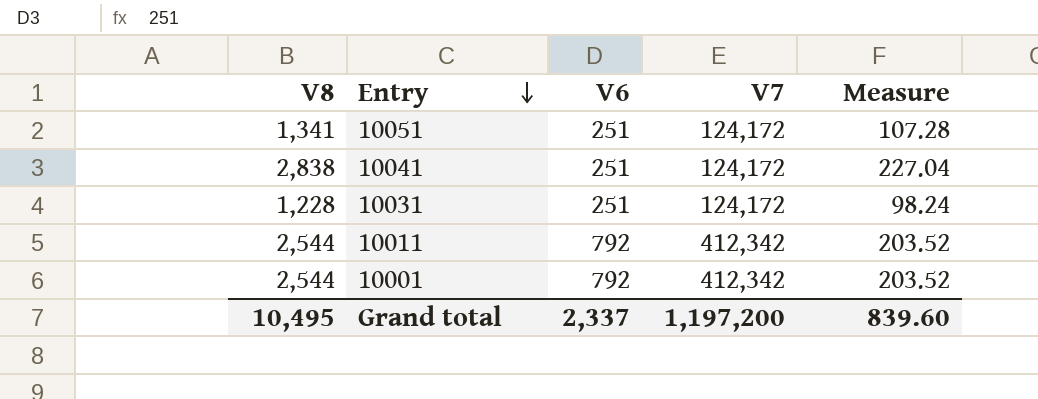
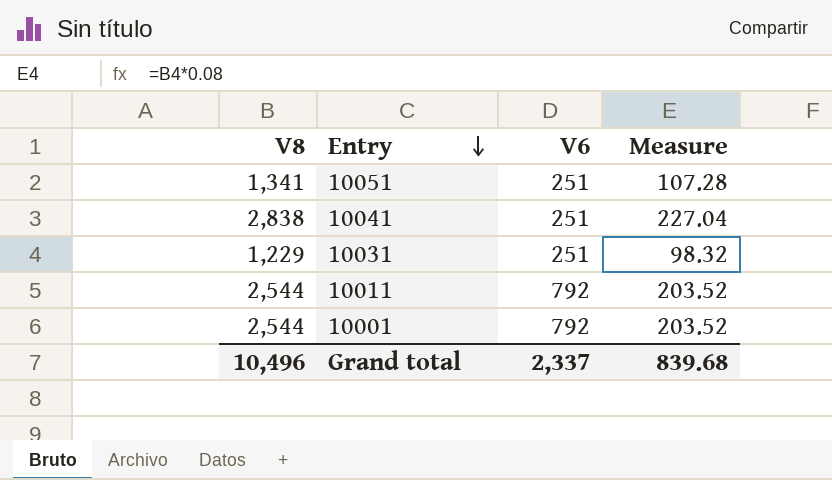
column V7 | position: 4 -> none
10031 | V8: 1,228 -> 1,229
10031 | Measure: 98.24 -> 98.32
Grand total | V8: 10,495 -> 10,496
Grand total | Measure: 839.60 -> 839.68

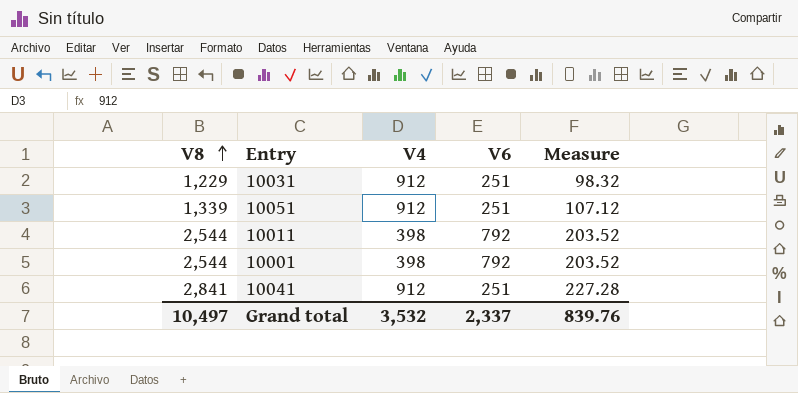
row order: Entry descending -> V8 ascending
column V4 | position: none -> 3
10051 | V8: 1,341 -> 1,339
10051 | Measure: 107.28 -> 107.12
10041 | V8: 2,838 -> 2,841
10041 | Measure: 227.04 -> 227.28
Grand total | V8: 10,496 -> 10,497
Grand total | Measure: 839.68 -> 839.76

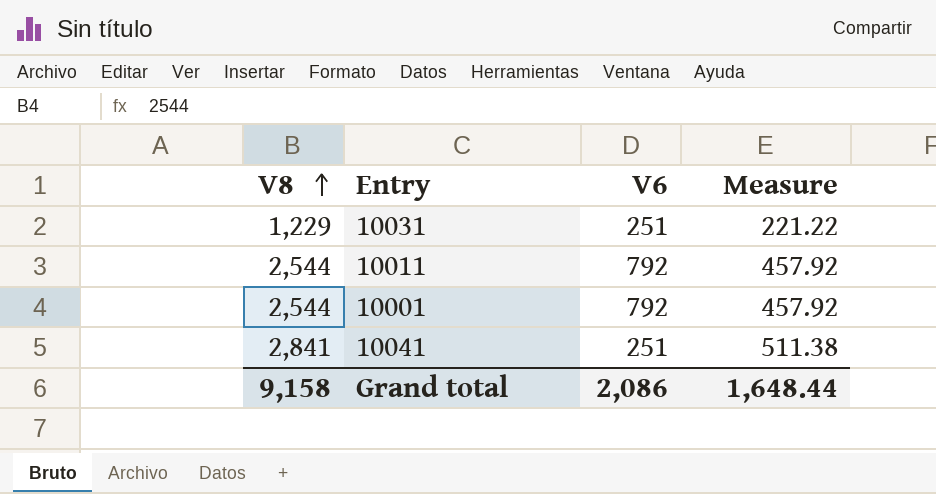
column V4 | position: 3 -> none
column Measure | formula: [V8] * 0.08 -> [V8] * 0.18
row 10051: 1,339 | 912 | 251 | 107.12 -> none
Grand total | V8: 10,497 -> 9,158
Grand total | V6: 2,337 -> 2,086
Grand total | Measure: 839.76 -> 1,648.44

